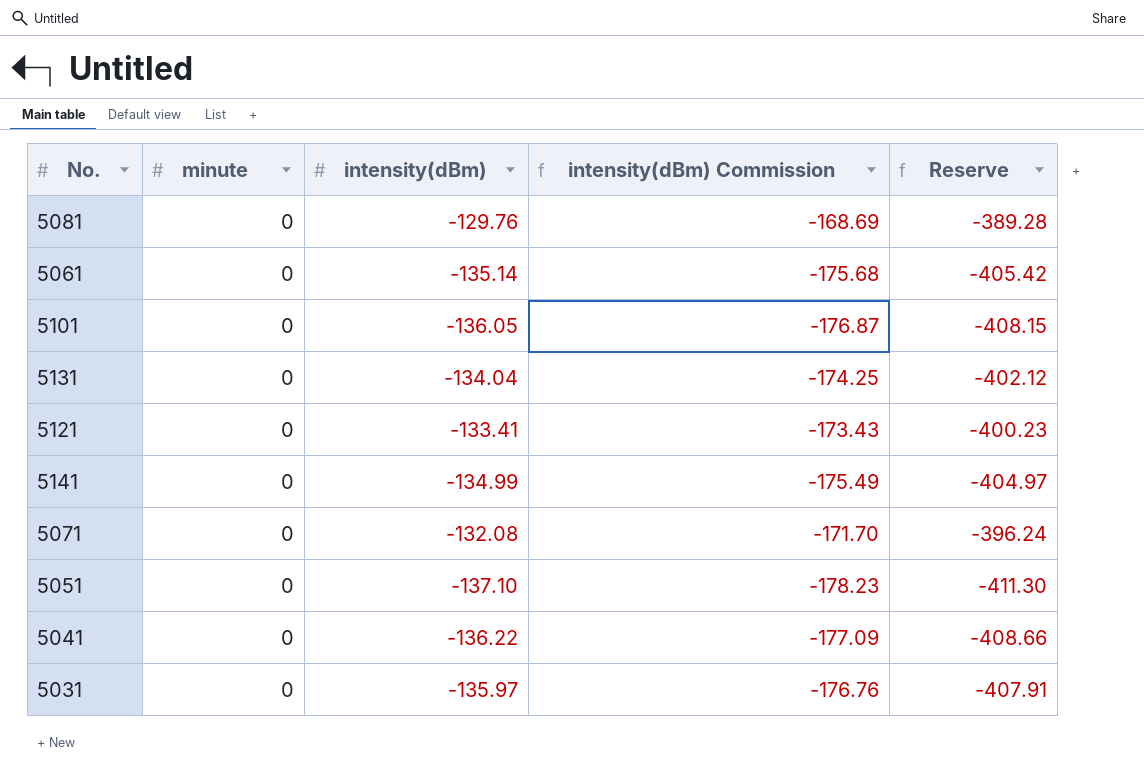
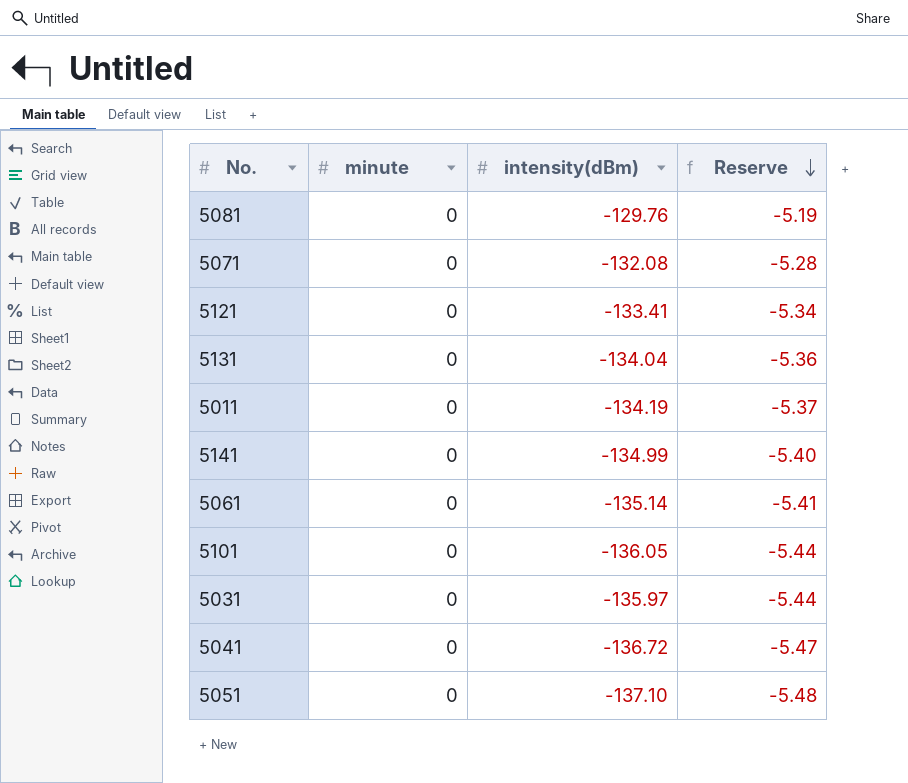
row order: none -> Reserve descending
column intensity(dBm) Commission | formula: [intensity(dBm)] * 1.3 -> none
column Reserve | formula: [intensity(dBm)] * 3 -> [intensity(dBm)] * 0.04
row 5011: none -> 0 | -134.19 | -5.37
5041 | intensity(dBm): -136.22 -> -136.72

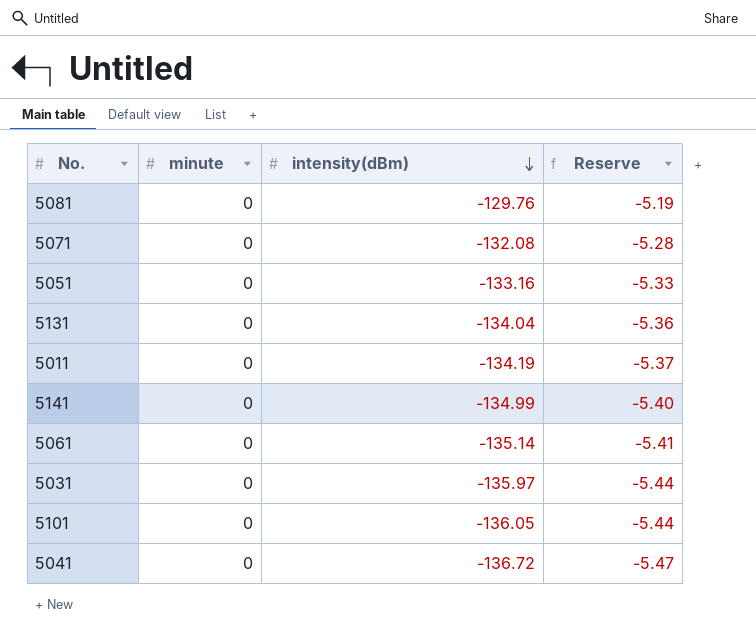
row order: Reserve descending -> intensity(dBm) descending
row 5121: 0 | -133.41 | -5.34 -> none
5051 | intensity(dBm): -137.10 -> -133.16
5051 | Reserve: -5.48 -> -5.33

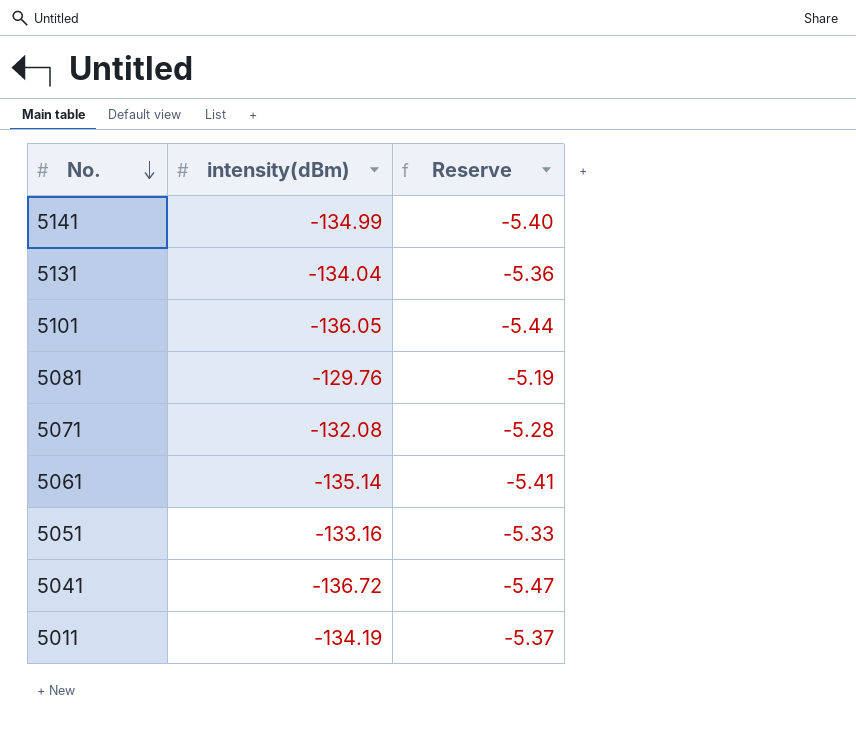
row order: intensity(dBm) descending -> No. descending
column minute | position: 2 -> none
row 5031: 0 | -135.97 | -5.44 -> none

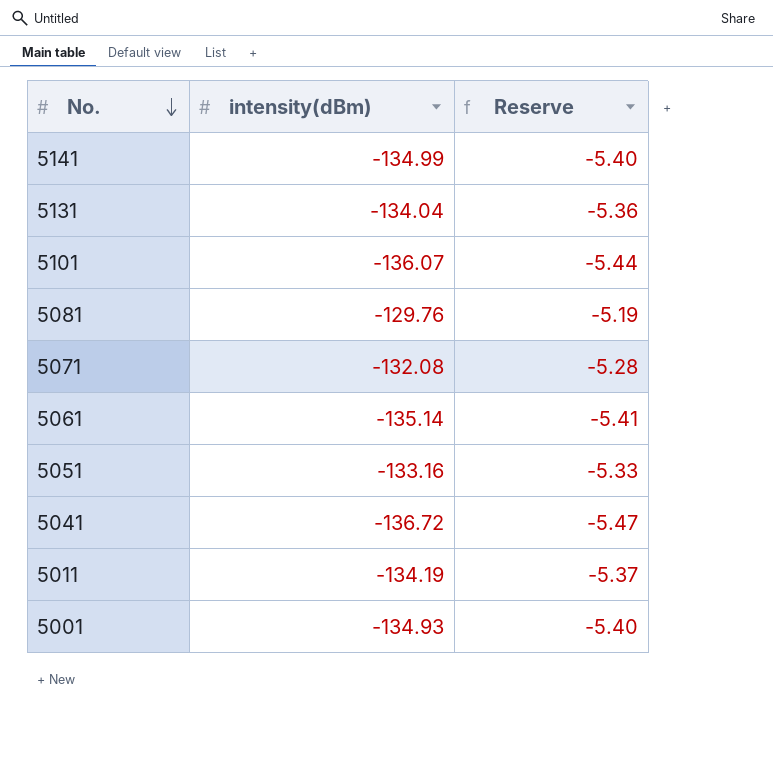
5101 | intensity(dBm): -136.05 -> -136.07
row 5001: none -> -134.93 | -5.40

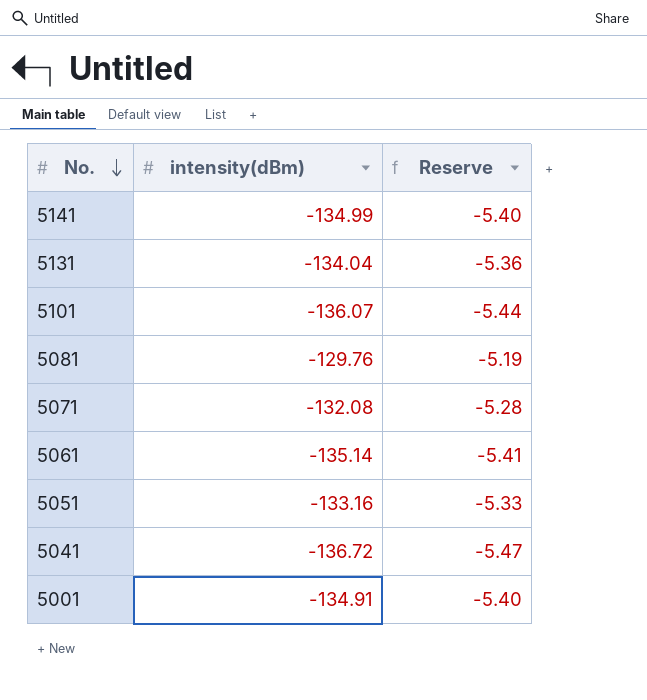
row 5011: -134.19 | -5.37 -> none
5001 | intensity(dBm): -134.93 -> -134.91

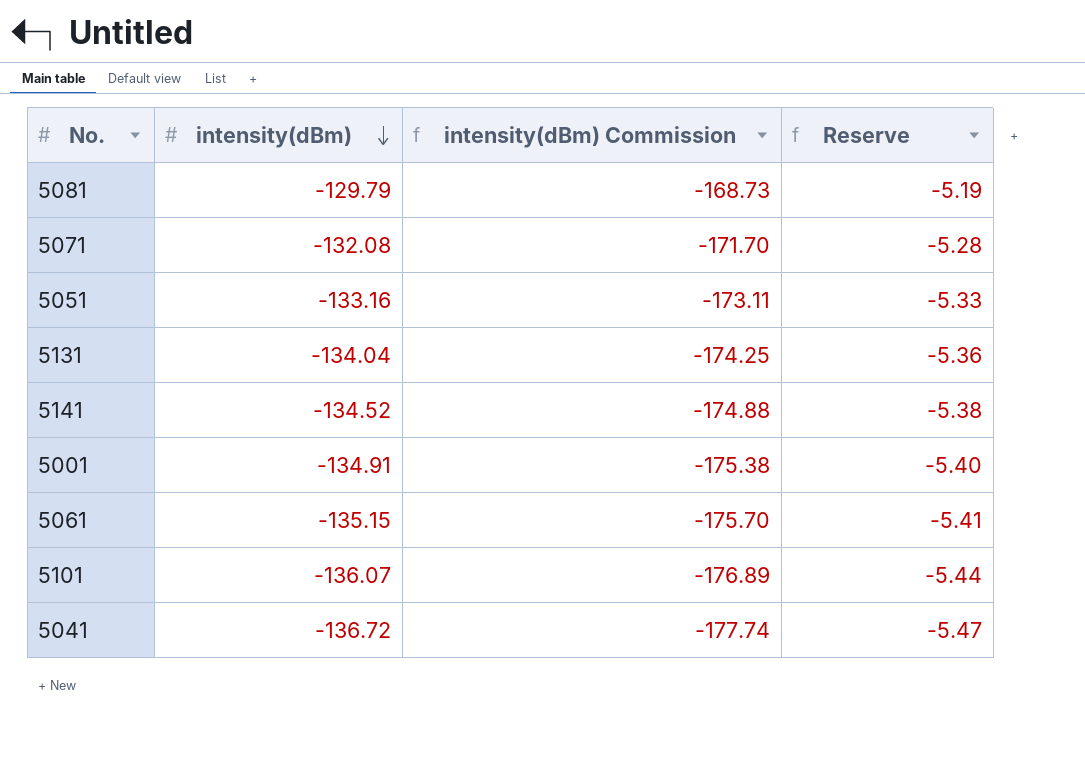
row order: No. descending -> intensity(dBm) descending
column intensity(dBm) Commission | formula: none -> [intensity(dBm)] * 1.3
5081 | intensity(dBm): -129.76 -> -129.79
5141 | intensity(dBm): -134.99 -> -134.52
5141 | Reserve: -5.40 -> -5.38
5061 | intensity(dBm): -135.14 -> -135.15

